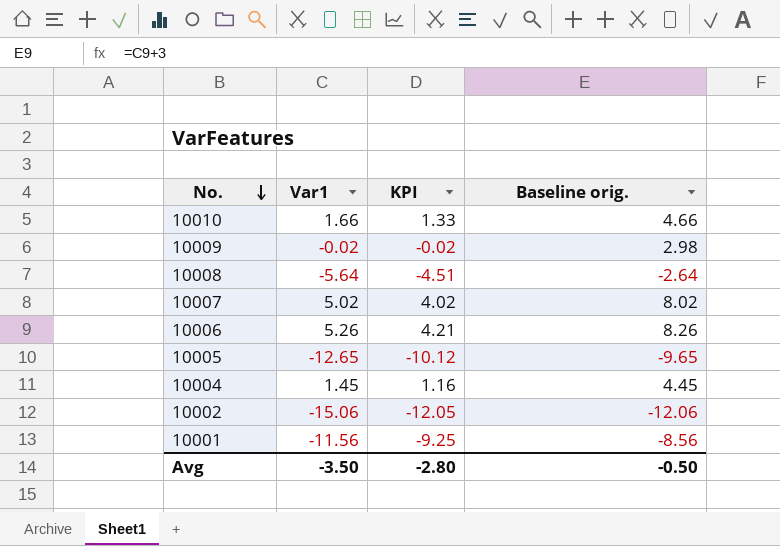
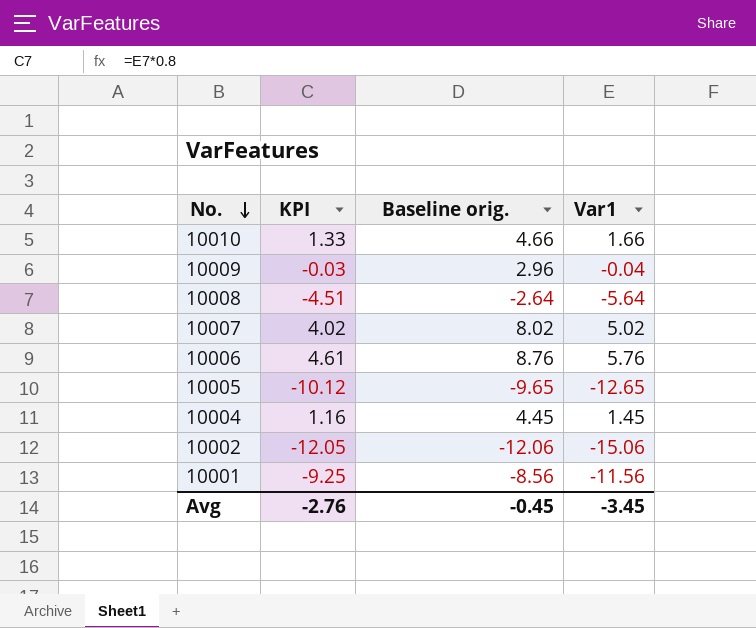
column Var1 | position: 2 -> 4
10009 | KPI: -0.02 -> -0.03
10009 | Baseline orig.: 2.98 -> 2.96
10009 | Var1: -0.02 -> -0.04
10006 | KPI: 4.21 -> 4.61
10006 | Baseline orig.: 8.26 -> 8.76
10006 | Var1: 5.26 -> 5.76
Avg | KPI: -2.80 -> -2.76
Avg | Baseline orig.: -0.50 -> -0.45
Avg | Var1: -3.50 -> -3.45

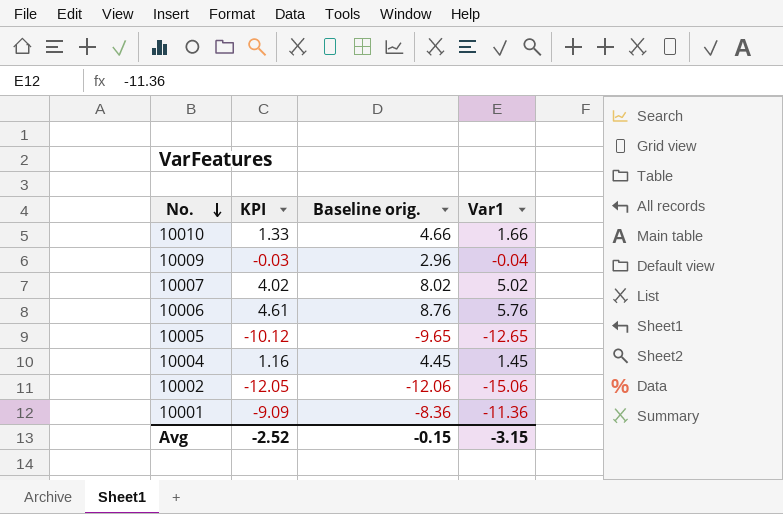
row 10008: -4.51 | -2.64 | -5.64 -> none
10001 | KPI: -9.25 -> -9.09
10001 | Baseline orig.: -8.56 -> -8.36
10001 | Var1: -11.56 -> -11.36
Avg | KPI: -2.76 -> -2.52
Avg | Baseline orig.: -0.45 -> -0.15
Avg | Var1: -3.45 -> -3.15

